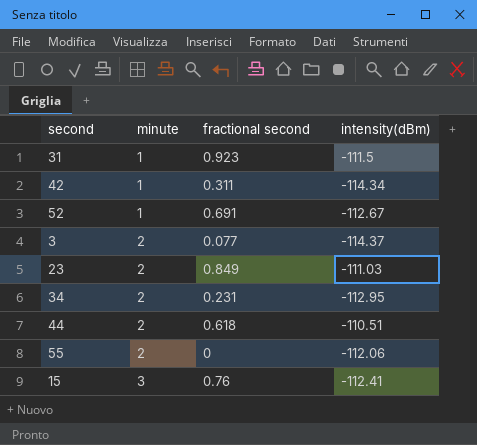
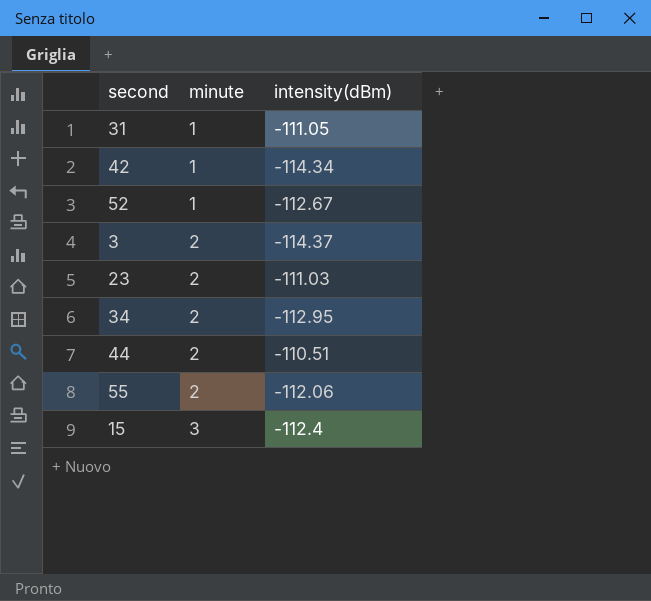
column fractional second | position: 3 -> none
31 | intensity(dBm): -111.5 -> -111.05
15 | intensity(dBm): -112.41 -> -112.4

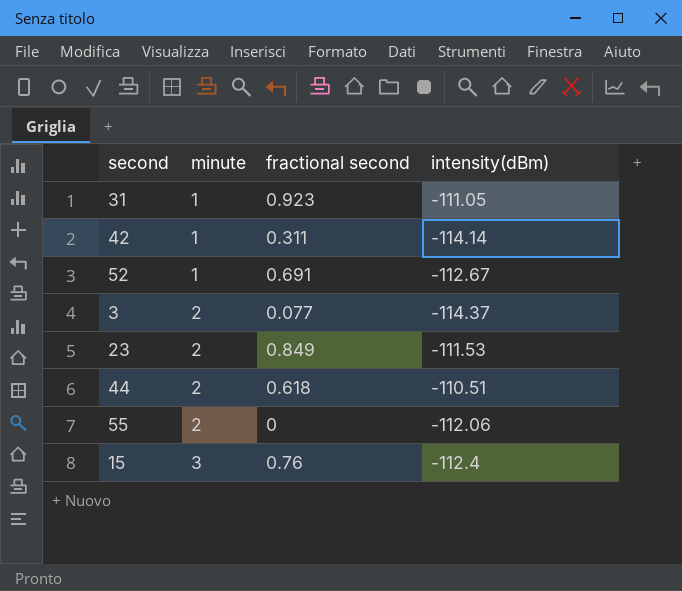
column fractional second | position: none -> 3
row 34: 2 | -112.95 -> none
42 | intensity(dBm): -114.34 -> -114.14
23 | intensity(dBm): -111.03 -> -111.53

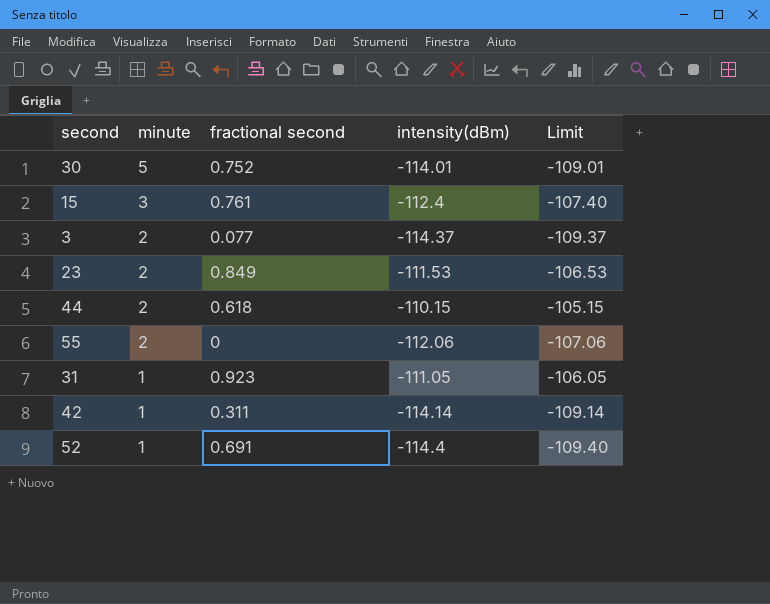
row order: minute ascending -> minute descending
column Limit | formula: none -> [intensity(dBm)] + 5
row 30: none -> 5 | 0.752 | -114.01 | -109.01
15 | fractional second: 0.76 -> 0.761
44 | intensity(dBm): -110.51 -> -110.15
52 | intensity(dBm): -112.67 -> -114.4

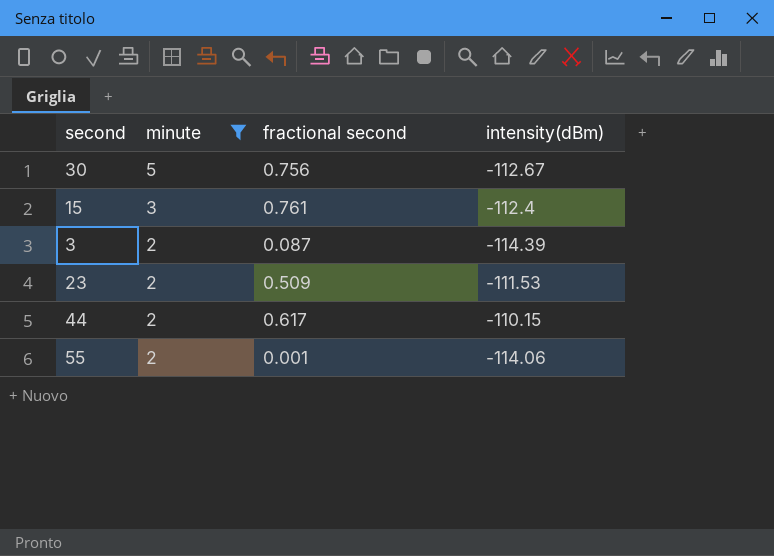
filter: none -> minute != 1
column Limit | formula: [intensity(dBm)] + 5 -> none
30 | fractional second: 0.752 -> 0.756
30 | intensity(dBm): -114.01 -> -112.67
3 | fractional second: 0.077 -> 0.087
3 | intensity(dBm): -114.37 -> -114.39
23 | fractional second: 0.849 -> 0.509
44 | fractional second: 0.618 -> 0.617
55 | fractional second: 0 -> 0.001
55 | intensity(dBm): -112.06 -> -114.06

